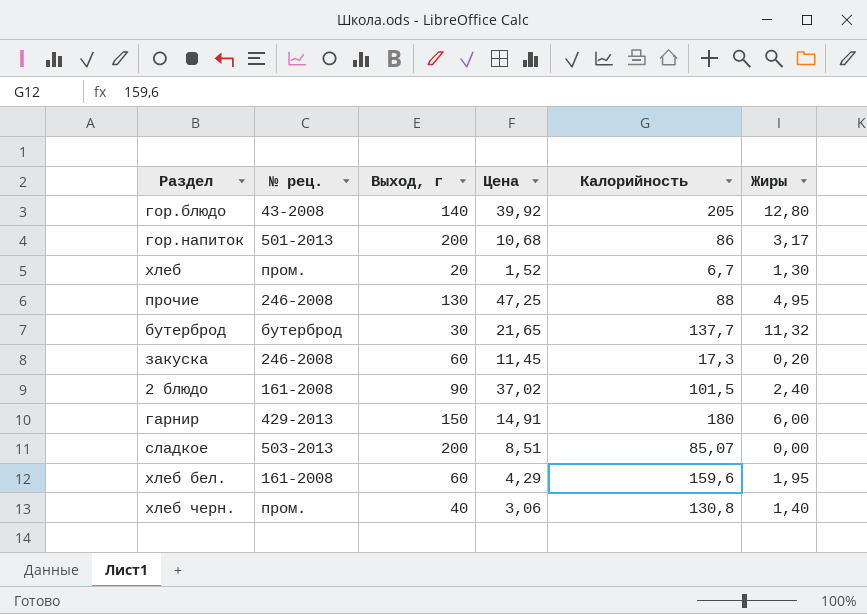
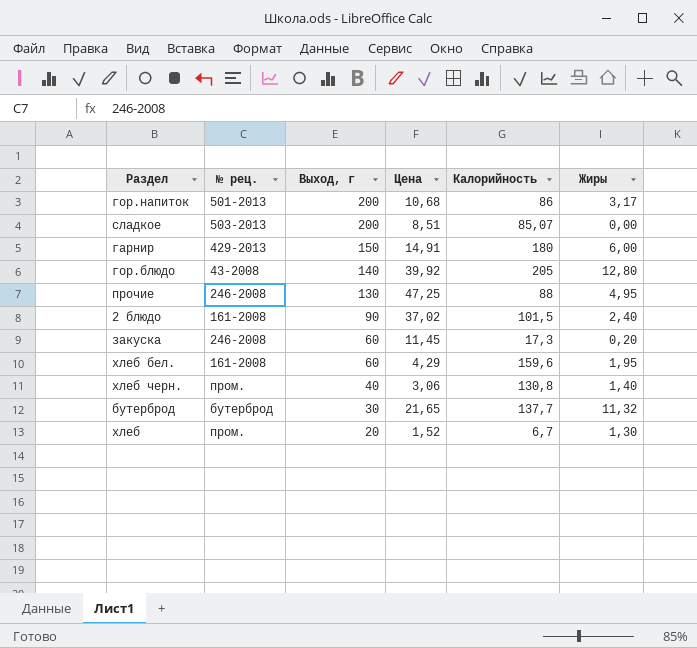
row order: none -> Выход, г descending

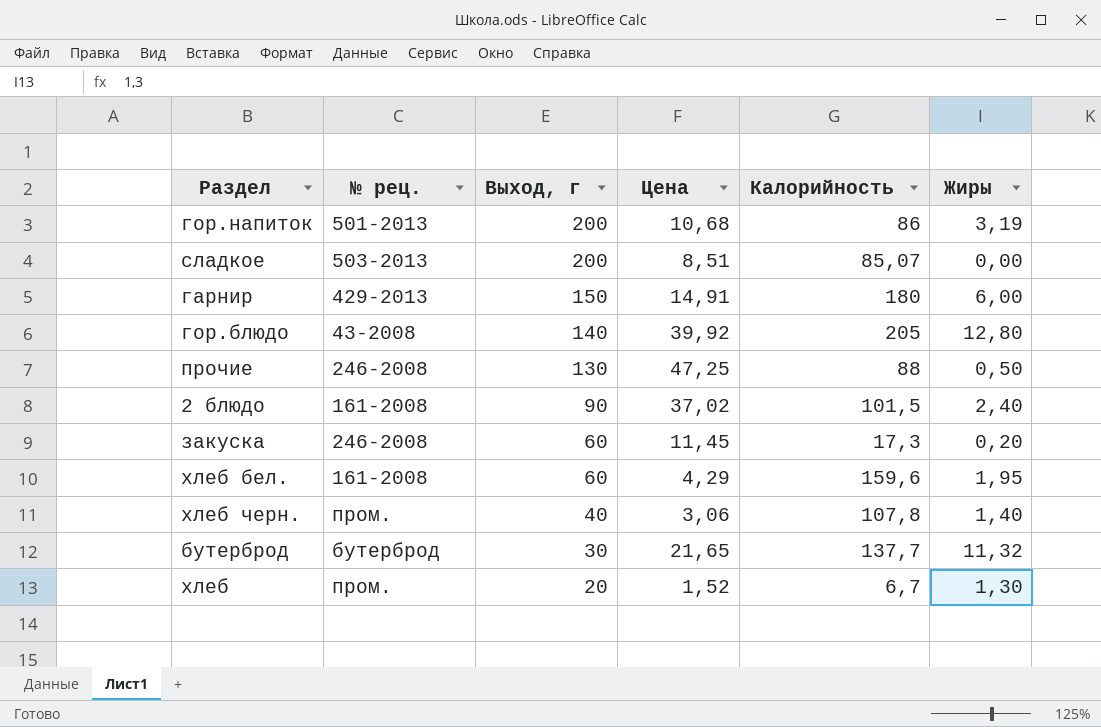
гор.напиток | Жиры: 3,17 -> 3,19
прочие | Жиры: 4,95 -> 0,50
хлеб черн. | Калорийность: 130,8 -> 107,8

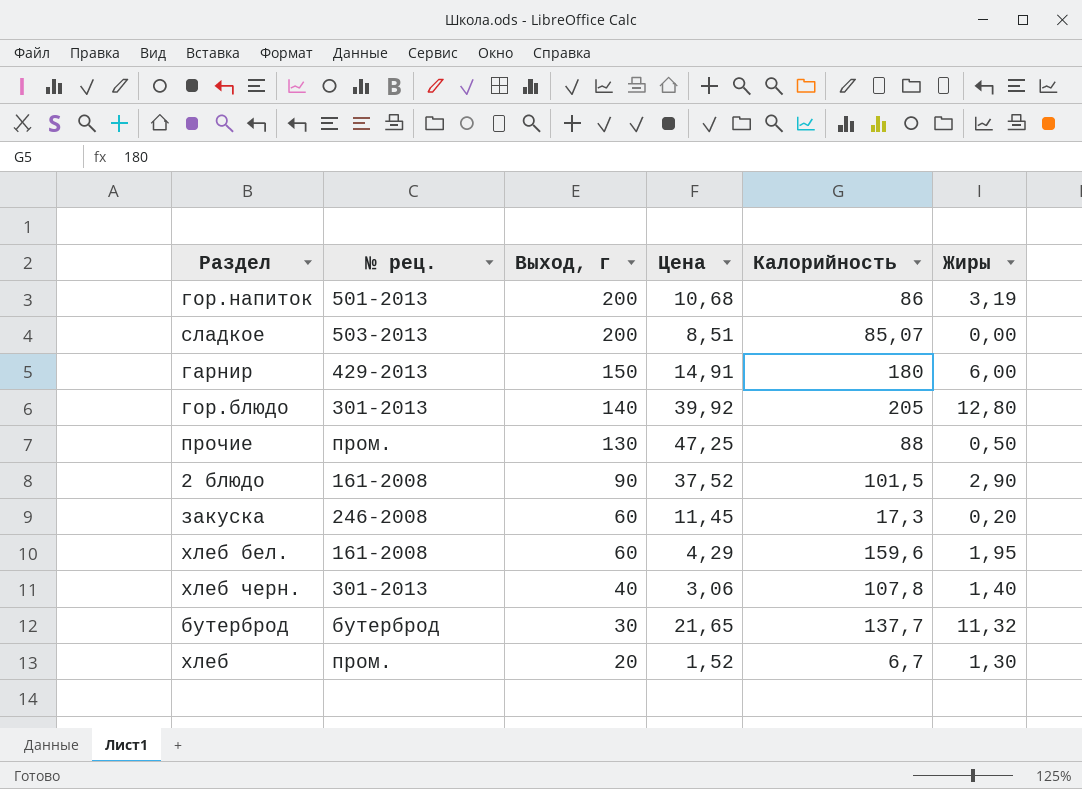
гор.блюдо | № рец.: 43-2008 -> 301-2013
прочие | № рец.: 246-2008 -> пром.
2 блюдо | Цена: 37,02 -> 37,52
2 блюдо | Жиры: 2,40 -> 2,90
хлеб черн. | № рец.: пром. -> 301-2013

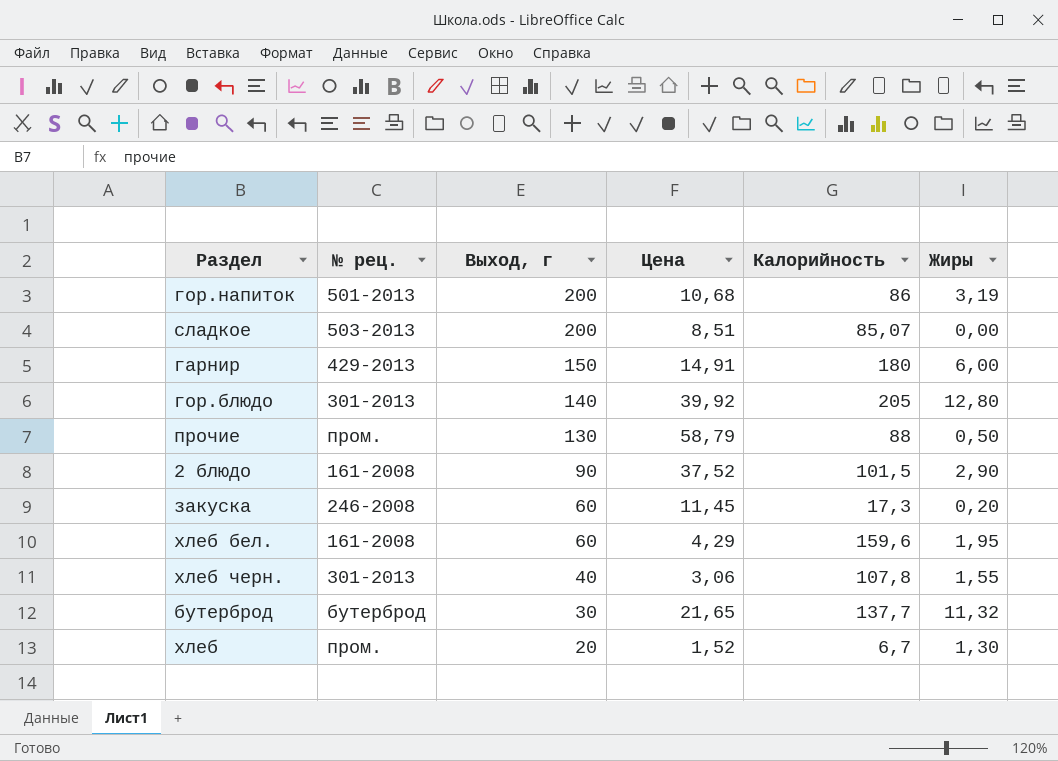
прочие | Цена: 47,25 -> 58,79
хлеб черн. | Жиры: 1,40 -> 1,55

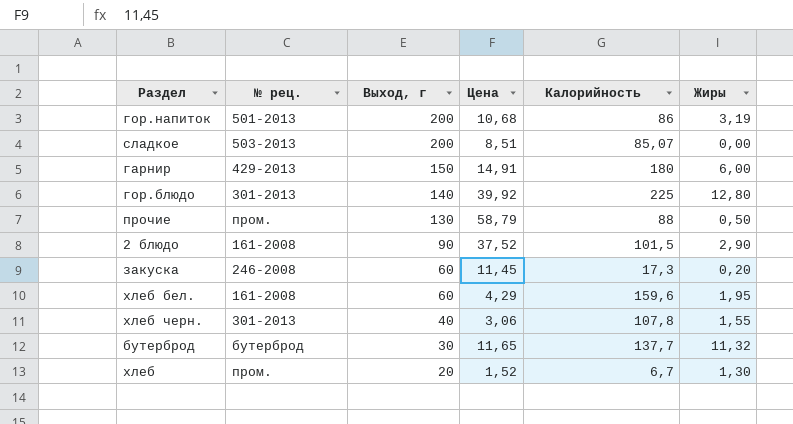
гор.блюдо | Калорийность: 205 -> 225
бутерброд | Цена: 21,65 -> 11,65

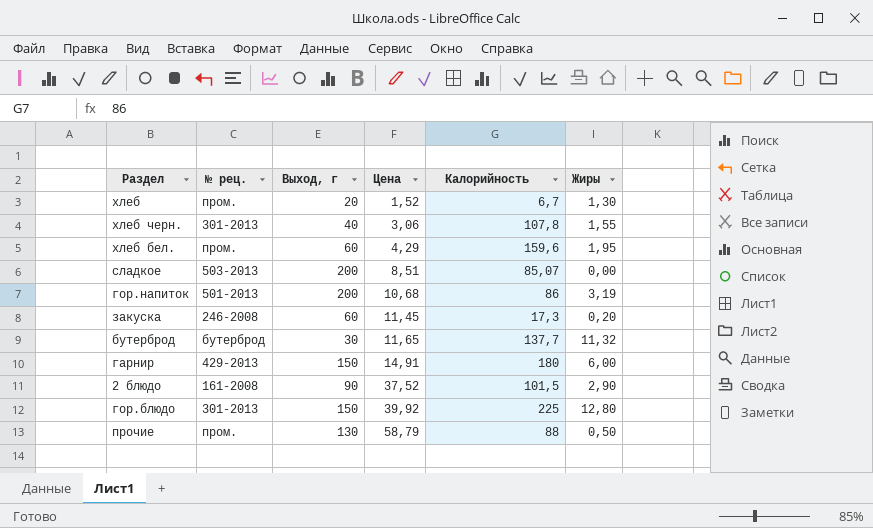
row order: Выход, г descending -> Цена ascending
хлеб бел. | № рец.: 161-2008 -> пром.
гор.блюдо | Выход, г: 140 -> 150

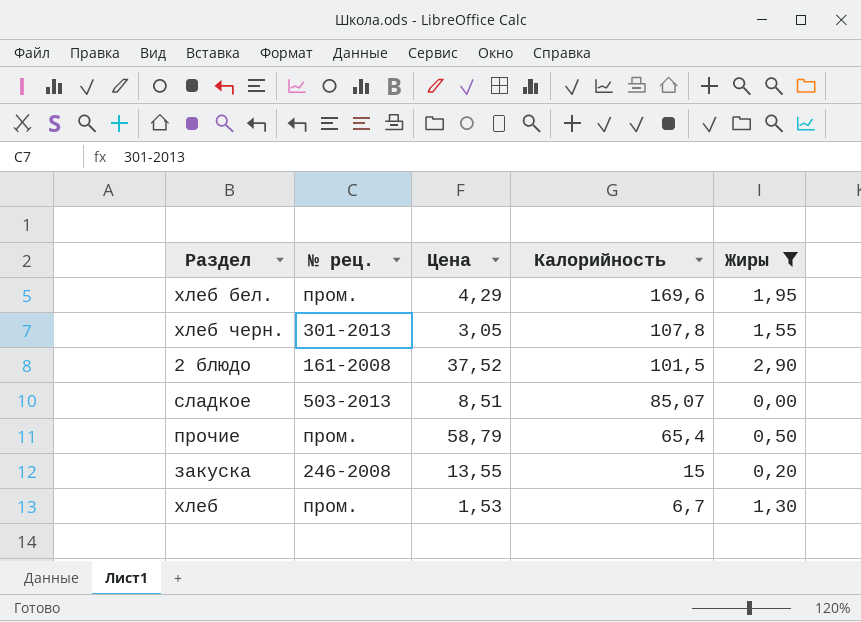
filter: none -> Жиры <= 2,90
row order: Цена ascending -> Калорийность descending
column Выход, г | position: 3 -> none
хлеб бел. | Калорийность: 159,6 -> 169,6
хлеб черн. | Цена: 3,06 -> 3,05
прочие | Калорийность: 88 -> 65,4
закуска | Цена: 11,45 -> 13,55
закуска | Калорийность: 17,3 -> 15
хлеб | Цена: 1,52 -> 1,53

